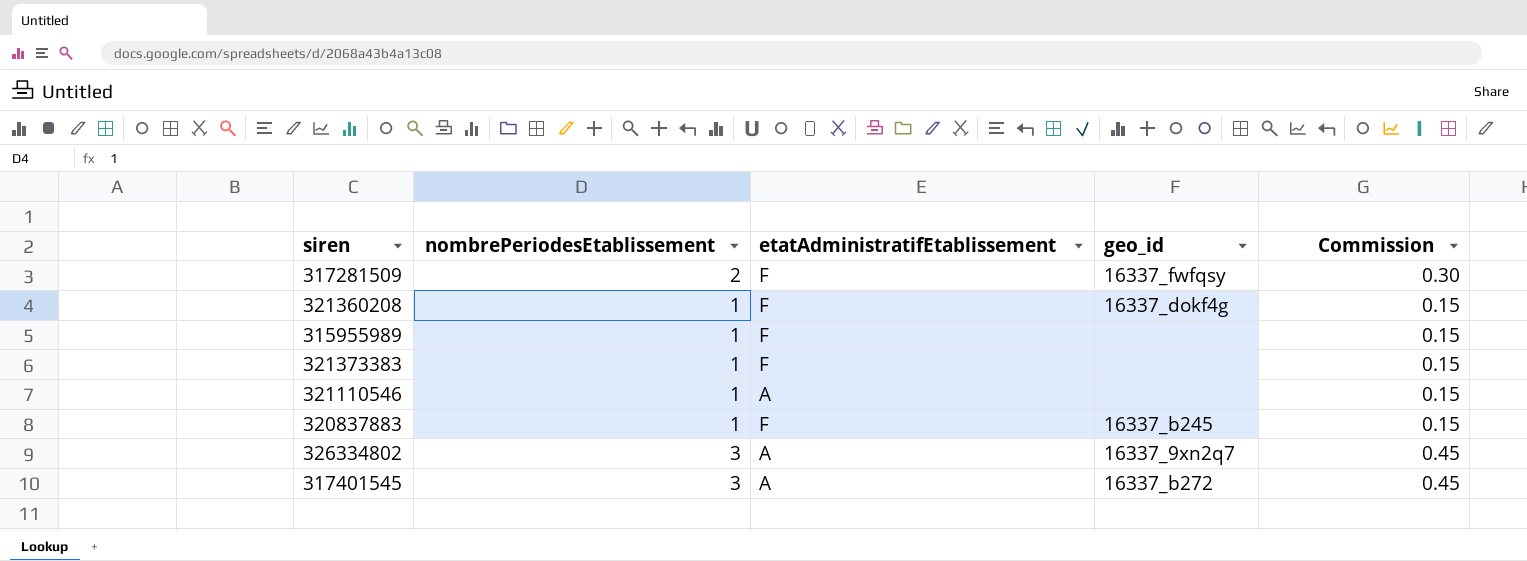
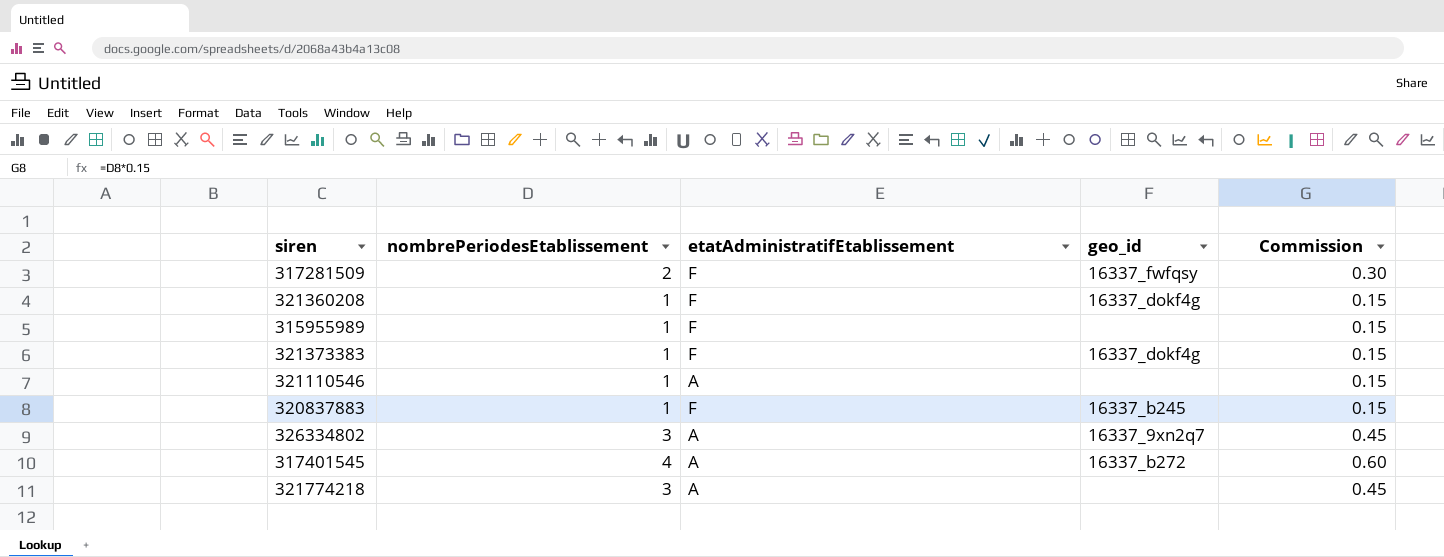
321373383 | geo_id: none -> 16337_dokf4g
317401545 | nombrePeriodesEtablissement: 3 -> 4
317401545 | Commission: 0.45 -> 0.60
row 321774218: none -> 3 | A | none | 0.45

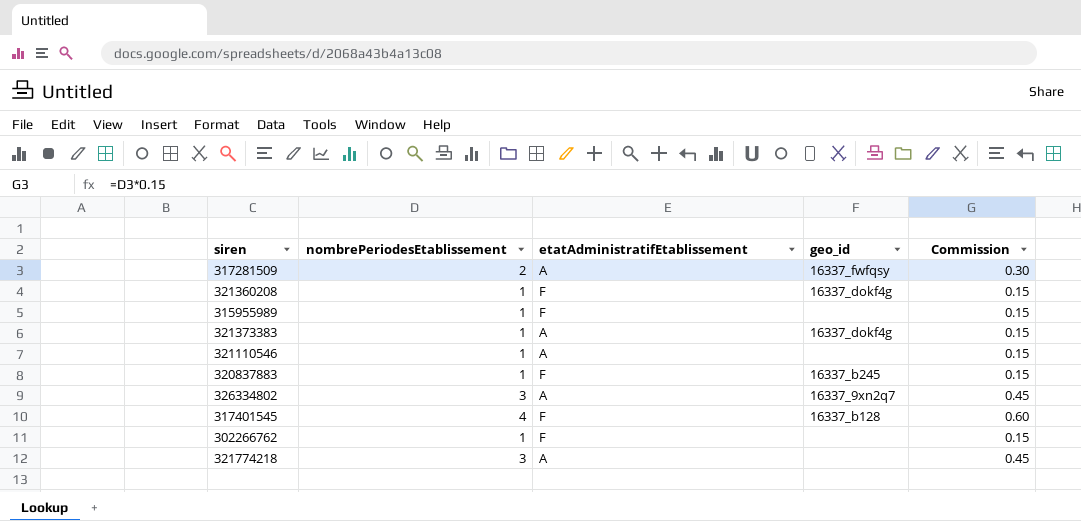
317281509 | etatAdministratifEtablissement: F -> A
321373383 | etatAdministratifEtablissement: F -> A
317401545 | etatAdministratifEtablissement: A -> F
317401545 | geo_id: 16337_b272 -> 16337_b128
row 302266762: none -> 1 | F | none | 0.15

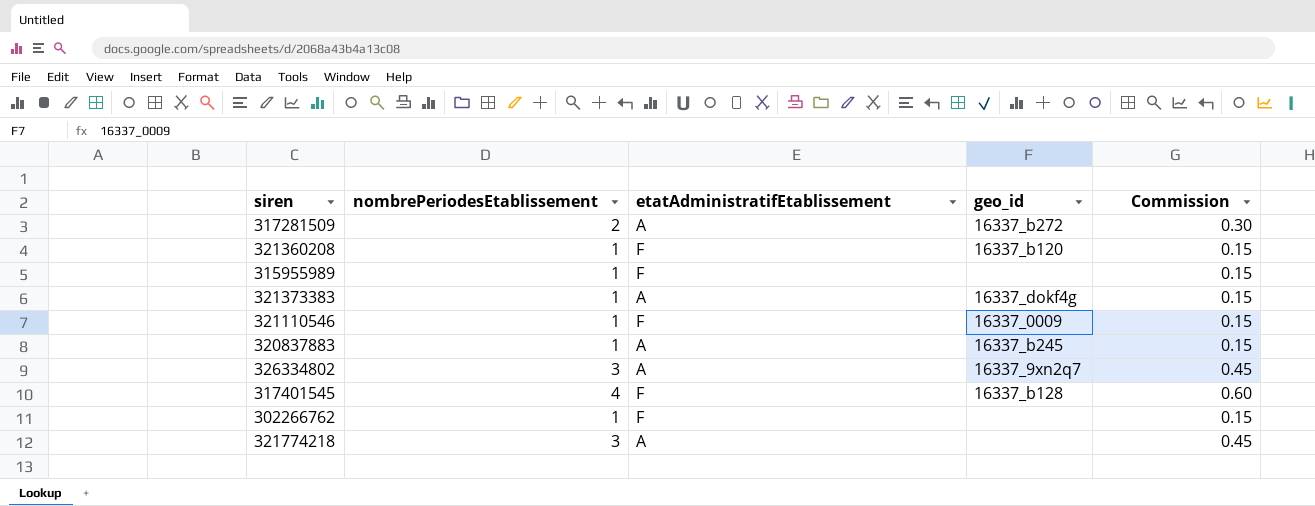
317281509 | geo_id: 16337_fwfqsy -> 16337_b272
321360208 | geo_id: 16337_dokf4g -> 16337_b120
321110546 | etatAdministratifEtablissement: A -> F
321110546 | geo_id: none -> 16337_0009
320837883 | etatAdministratifEtablissement: F -> A

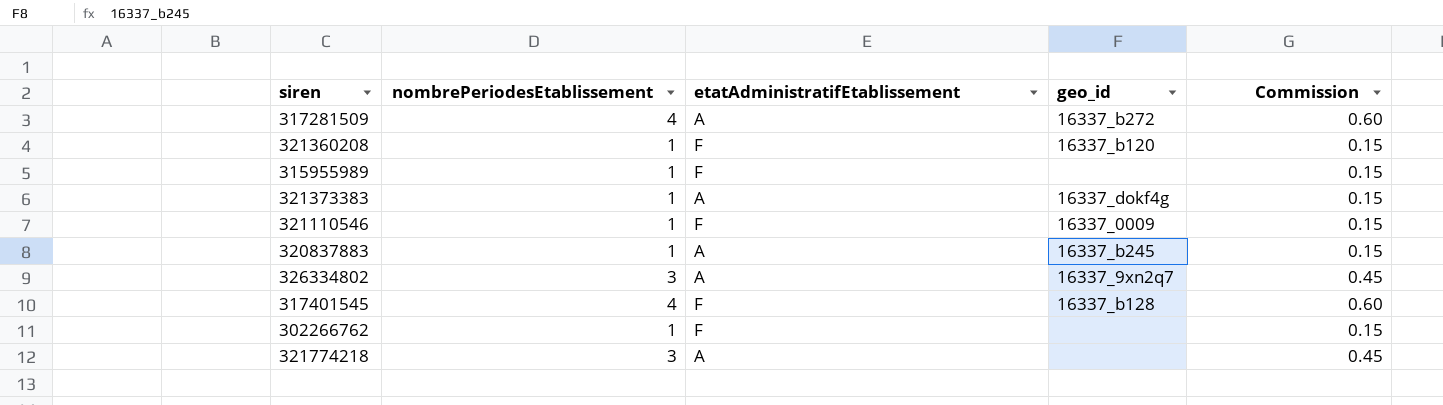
317281509 | nombrePeriodesEtablissement: 2 -> 4
317281509 | Commission: 0.30 -> 0.60

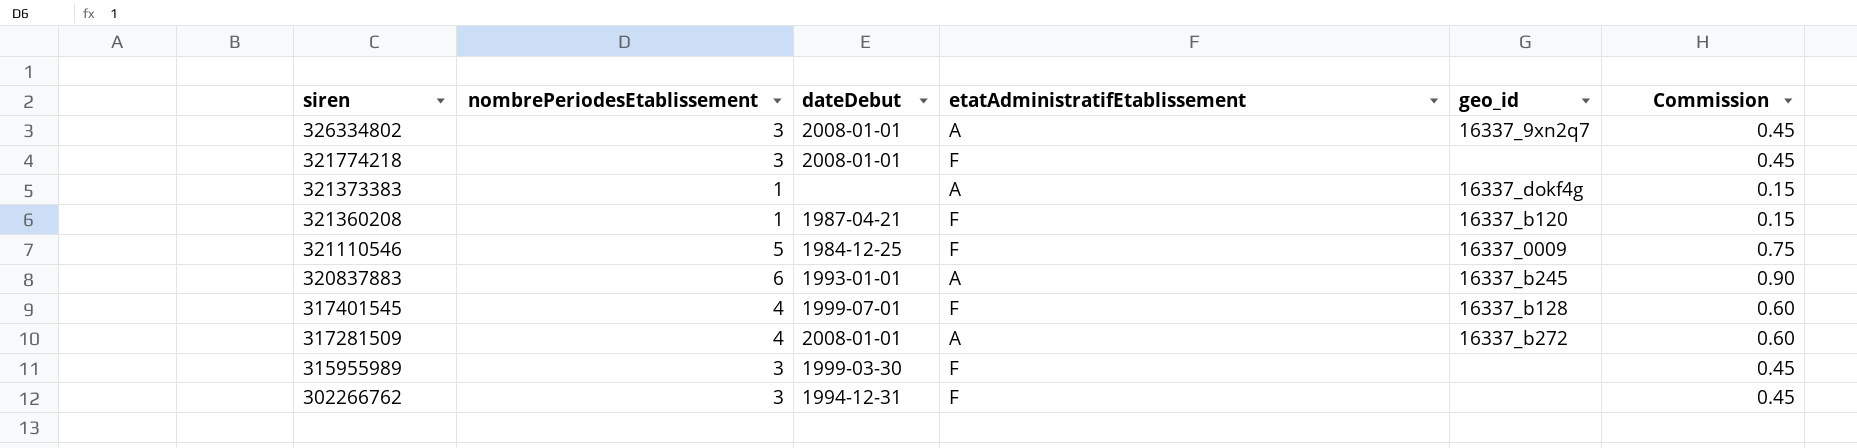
row order: none -> siren descending
column dateDebut | position: none -> 3
321774218 | etatAdministratifEtablissement: A -> F
321110546 | nombrePeriodesEtablissement: 1 -> 5
321110546 | Commission: 0.15 -> 0.75
320837883 | nombrePeriodesEtablissement: 1 -> 6
320837883 | Commission: 0.15 -> 0.90
315955989 | nombrePeriodesEtablissement: 1 -> 3
315955989 | Commission: 0.15 -> 0.45
302266762 | nombrePeriodesEtablissement: 1 -> 3
302266762 | Commission: 0.15 -> 0.45

